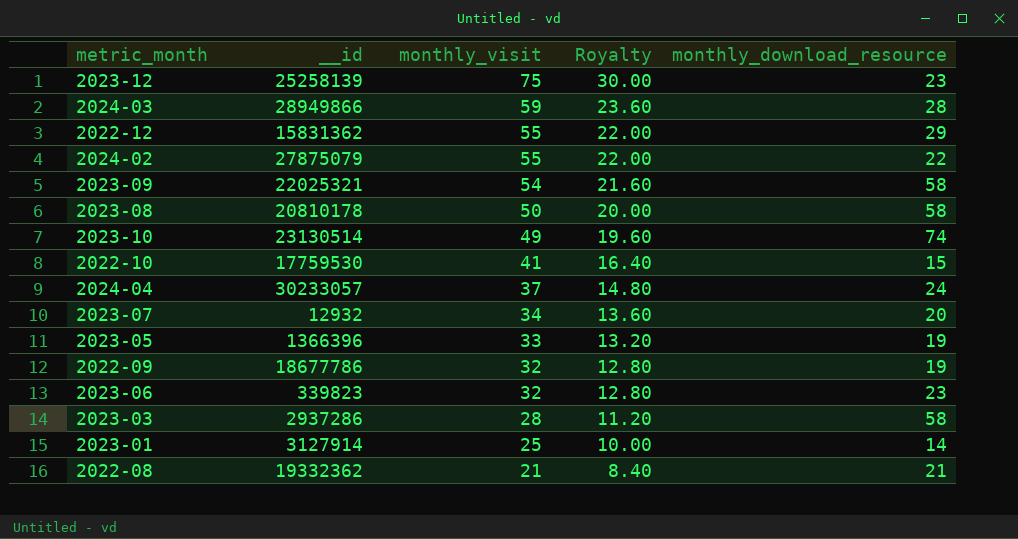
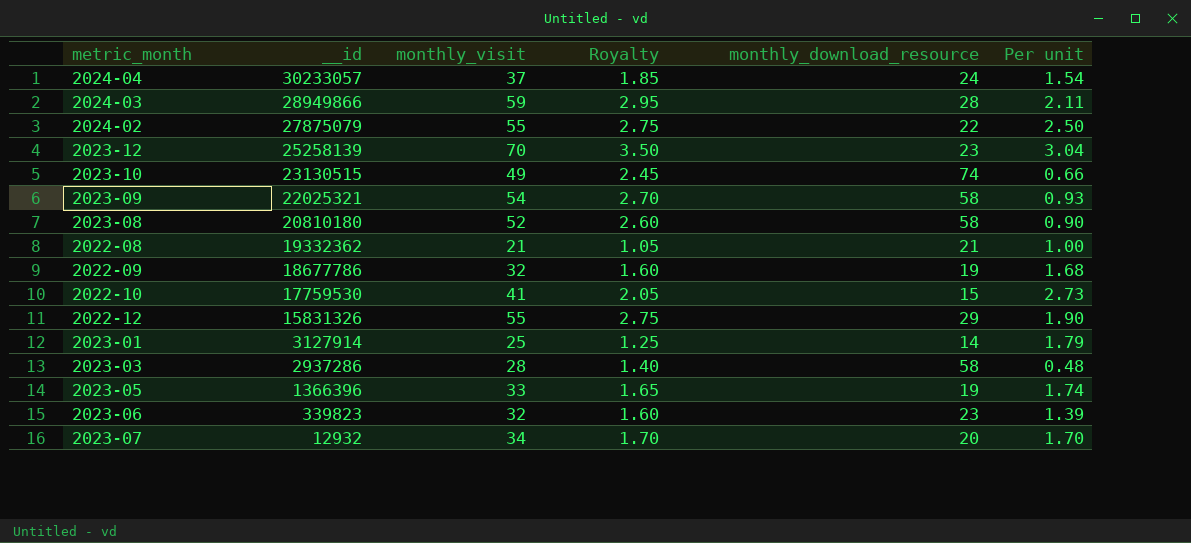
row order: monthly_visit descending -> __id descending
column Royalty | formula: [monthly_visit] * 0.4 -> [monthly_visit] * 0.05
column Per unit | formula: none -> [monthly_visit] / [monthly_download_resource]
2023-12 | monthly_visit: 75 -> 70
2023-10 | __id: 23130514 -> 23130515
2023-08 | __id: 20810178 -> 20810180
2023-08 | monthly_visit: 50 -> 52
2022-12 | __id: 15831362 -> 15831326

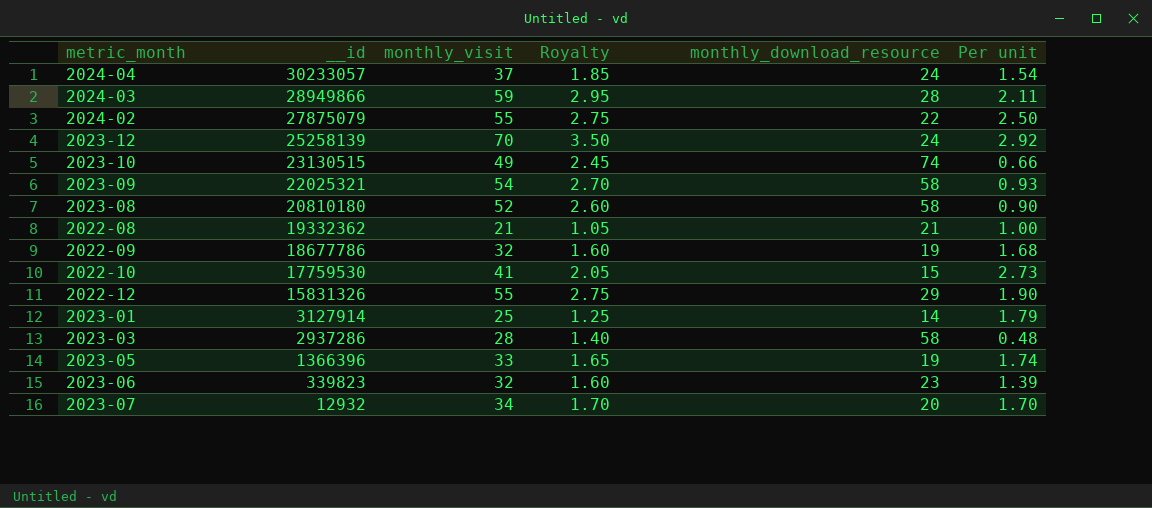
2023-12 | monthly_download_resource: 23 -> 24
2023-12 | Per unit: 3.04 -> 2.92

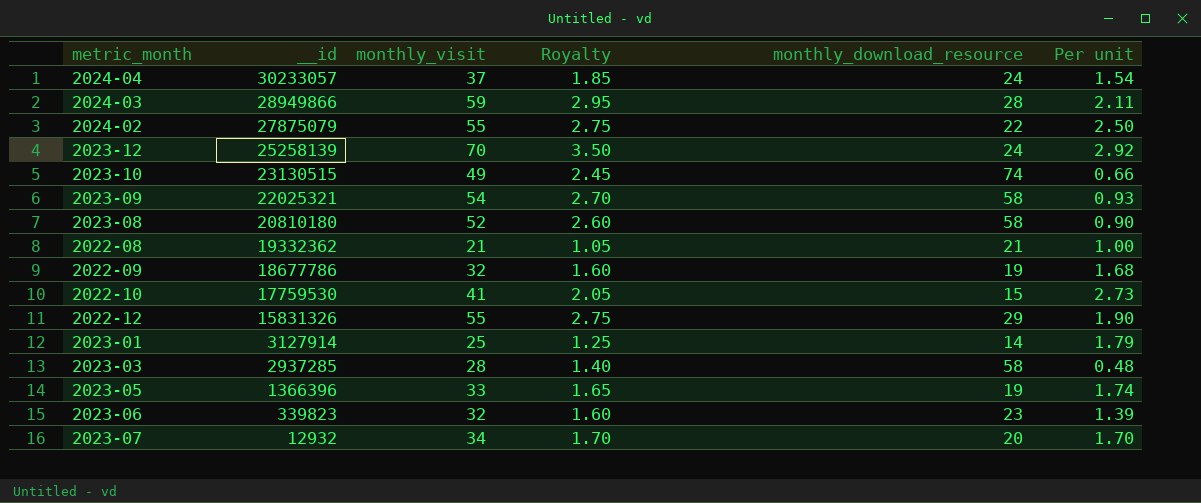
2023-03 | __id: 2937286 -> 2937285

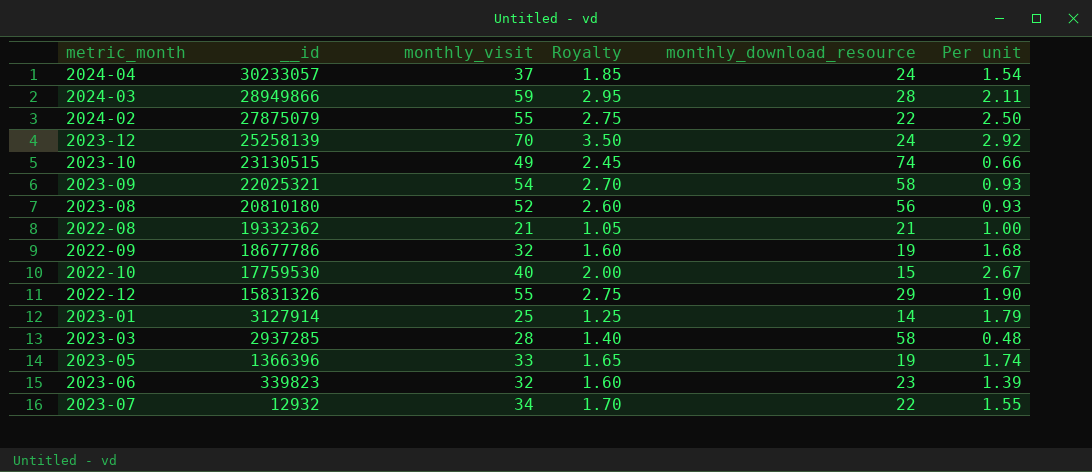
2023-08 | monthly_download_resource: 58 -> 56
2023-08 | Per unit: 0.90 -> 0.93
2022-10 | monthly_visit: 41 -> 40
2022-10 | Royalty: 2.05 -> 2.00
2022-10 | Per unit: 2.73 -> 2.67
2023-07 | monthly_download_resource: 20 -> 22
2023-07 | Per unit: 1.70 -> 1.55

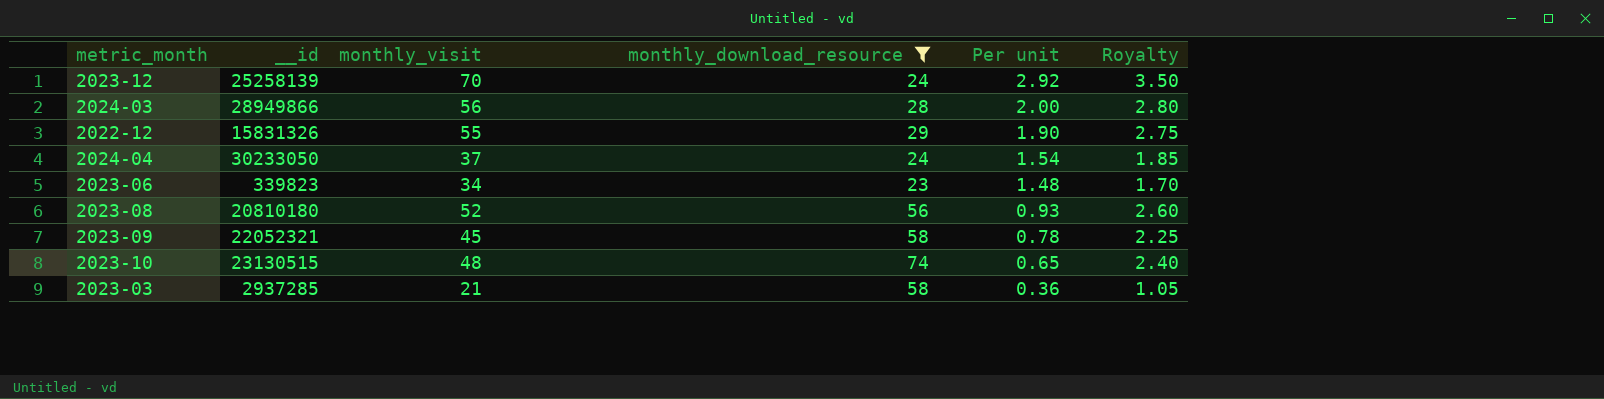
filter: none -> monthly_download_resource >= 23
row order: __id descending -> Per unit descending
column Royalty | position: 4 -> 6
2024-03 | monthly_visit: 59 -> 56
2024-03 | Per unit: 2.11 -> 2.00
2024-03 | Royalty: 2.95 -> 2.80
2024-04 | __id: 30233057 -> 30233050
2023-06 | monthly_visit: 32 -> 34
2023-06 | Per unit: 1.39 -> 1.48
2023-06 | Royalty: 1.60 -> 1.70
2023-09 | __id: 22025321 -> 22052321
2023-09 | monthly_visit: 54 -> 45
2023-09 | Per unit: 0.93 -> 0.78
2023-09 | Royalty: 2.70 -> 2.25
2023-10 | monthly_visit: 49 -> 48
2023-10 | Per unit: 0.66 -> 0.65
2023-10 | Royalty: 2.45 -> 2.40
2023-03 | monthly_visit: 28 -> 21
2023-03 | Per unit: 0.48 -> 0.36
2023-03 | Royalty: 1.40 -> 1.05

